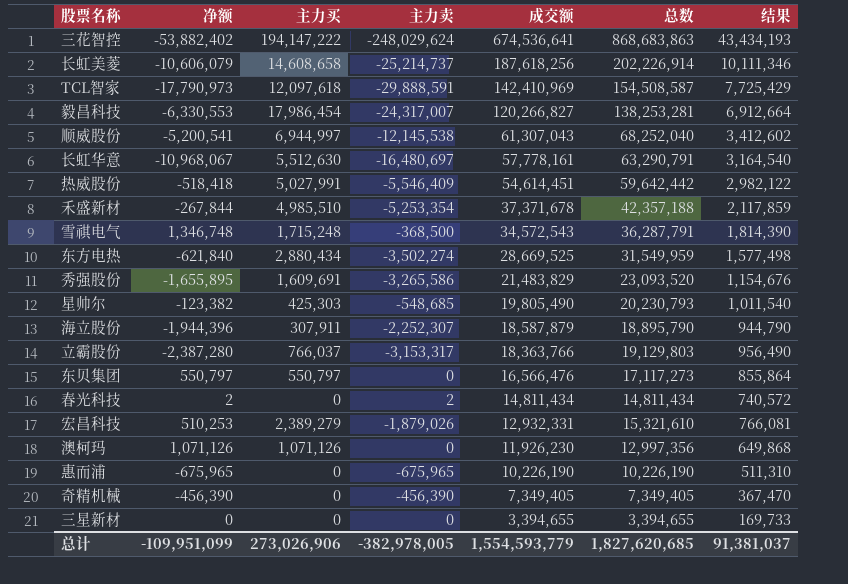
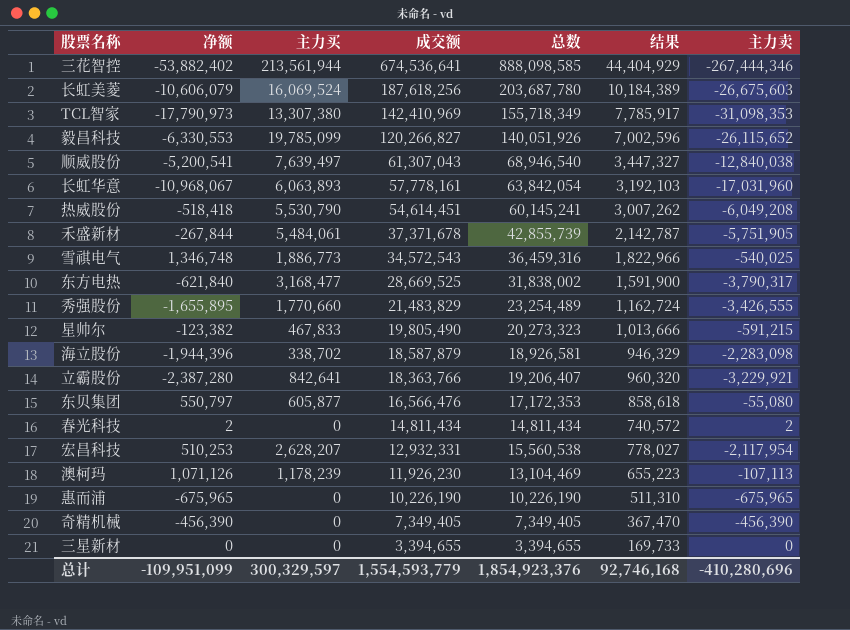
column 主力卖 | position: 4 -> 7
三花智控 | 主力买: 194,147,222 -> 213,561,944
三花智控 | 总数: 868,683,863 -> 888,098,585
三花智控 | 结果: 43,434,193 -> 44,404,929
三花智控 | 主力卖: -248,029,624 -> -267,444,346
长虹美菱 | 主力买: 14,608,658 -> 16,069,524
长虹美菱 | 总数: 202,226,914 -> 203,687,780
长虹美菱 | 结果: 10,111,346 -> 10,184,389
长虹美菱 | 主力卖: -25,214,737 -> -26,675,603
TCL智家 | 主力买: 12,097,618 -> 13,307,380
TCL智家 | 总数: 154,508,587 -> 155,718,349
TCL智家 | 结果: 7,725,429 -> 7,785,917
TCL智家 | 主力卖: -29,888,591 -> -31,098,353
毅昌科技 | 主力买: 17,986,454 -> 19,785,099
毅昌科技 | 总数: 138,253,281 -> 140,051,926
毅昌科技 | 结果: 6,912,664 -> 7,002,596
毅昌科技 | 主力卖: -24,317,007 -> -26,115,652
顺威股份 | 主力买: 6,944,997 -> 7,639,497
顺威股份 | 总数: 68,252,040 -> 68,946,540
顺威股份 | 结果: 3,412,602 -> 3,447,327
顺威股份 | 主力卖: -12,145,538 -> -12,840,038
长虹华意 | 主力买: 5,512,630 -> 6,063,893
长虹华意 | 总数: 63,290,791 -> 63,842,054
长虹华意 | 结果: 3,164,540 -> 3,192,103
长虹华意 | 主力卖: -16,480,697 -> -17,031,960
热威股份 | 主力买: 5,027,991 -> 5,530,790
热威股份 | 总数: 59,642,442 -> 60,145,241
热威股份 | 结果: 2,982,122 -> 3,007,262
热威股份 | 主力卖: -5,546,409 -> -6,049,208
禾盛新材 | 主力买: 4,985,510 -> 5,484,061
禾盛新材 | 总数: 42,357,188 -> 42,855,739
禾盛新材 | 结果: 2,117,859 -> 2,142,787
禾盛新材 | 主力卖: -5,253,354 -> -5,751,905
雪祺电气 | 主力买: 1,715,248 -> 1,886,773
雪祺电气 | 总数: 36,287,791 -> 36,459,316
雪祺电气 | 结果: 1,814,390 -> 1,822,966
雪祺电气 | 主力卖: -368,500 -> -540,025
东方电热 | 主力买: 2,880,434 -> 3,168,477
东方电热 | 总数: 31,549,959 -> 31,838,002
东方电热 | 结果: 1,577,498 -> 1,591,900
东方电热 | 主力卖: -3,502,274 -> -3,790,317
秀强股份 | 主力买: 1,609,691 -> 1,770,660
秀强股份 | 总数: 23,093,520 -> 23,254,489
秀强股份 | 结果: 1,154,676 -> 1,162,724
秀强股份 | 主力卖: -3,265,586 -> -3,426,555
星帅尔 | 主力买: 425,303 -> 467,833
星帅尔 | 总数: 20,230,793 -> 20,273,323
星帅尔 | 结果: 1,011,540 -> 1,013,666
星帅尔 | 主力卖: -548,685 -> -591,215
海立股份 | 主力买: 307,911 -> 338,702
海立股份 | 总数: 18,895,790 -> 18,926,581
海立股份 | 结果: 944,790 -> 946,329
海立股份 | 主力卖: -2,252,307 -> -2,283,098
立霸股份 | 主力买: 766,037 -> 842,641
立霸股份 | 总数: 19,129,803 -> 19,206,407
立霸股份 | 结果: 956,490 -> 960,320
立霸股份 | 主力卖: -3,153,317 -> -3,229,921
东贝集团 | 主力买: 550,797 -> 605,877
东贝集团 | 总数: 17,117,273 -> 17,172,353
东贝集团 | 结果: 855,864 -> 858,618
东贝集团 | 主力卖: 0 -> -55,080
宏昌科技 | 主力买: 2,389,279 -> 2,628,207
宏昌科技 | 总数: 15,321,610 -> 15,560,538
宏昌科技 | 结果: 766,081 -> 778,027
宏昌科技 | 主力卖: -1,879,026 -> -2,117,954
澳柯玛 | 主力买: 1,071,126 -> 1,178,239
澳柯玛 | 总数: 12,997,356 -> 13,104,469
澳柯玛 | 结果: 649,868 -> 655,223
澳柯玛 | 主力卖: 0 -> -107,113
总计 | 主力买: 273,026,906 -> 300,329,597
总计 | 总数: 1,827,620,685 -> 1,854,923,376
总计 | 结果: 91,381,037 -> 92,746,168
总计 | 主力卖: -382,978,005 -> -410,280,696

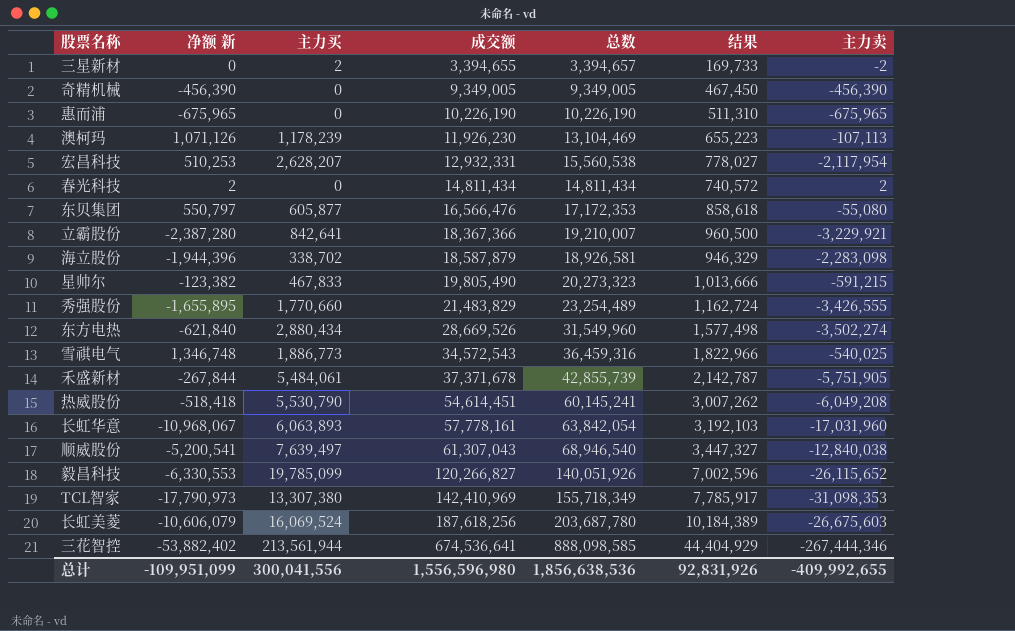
row order: 成交额 descending -> 成交额 ascending
column name: 净额 -> 净额 新
三星新材 | 主力买: 0 -> 2
三星新材 | 总数: 3,394,655 -> 3,394,657
三星新材 | 主力卖: 0 -> -2
奇精机械 | 成交额: 7,349,405 -> 9,349,005
奇精机械 | 总数: 7,349,405 -> 9,349,005
奇精机械 | 结果: 367,470 -> 467,450
立霸股份 | 成交额: 18,363,766 -> 18,367,366
立霸股份 | 总数: 19,206,407 -> 19,210,007
立霸股份 | 结果: 960,320 -> 960,500
东方电热 | 主力买: 3,168,477 -> 2,880,434
东方电热 | 成交额: 28,669,525 -> 28,669,526
东方电热 | 总数: 31,838,002 -> 31,549,960
东方电热 | 结果: 1,591,900 -> 1,577,498
东方电热 | 主力卖: -3,790,317 -> -3,502,274
总计 | 主力买: 300,329,597 -> 300,041,556
总计 | 成交额: 1,554,593,779 -> 1,556,596,980
总计 | 总数: 1,854,923,376 -> 1,856,638,536
总计 | 结果: 92,746,168 -> 92,831,926
总计 | 主力卖: -410,280,696 -> -409,992,655

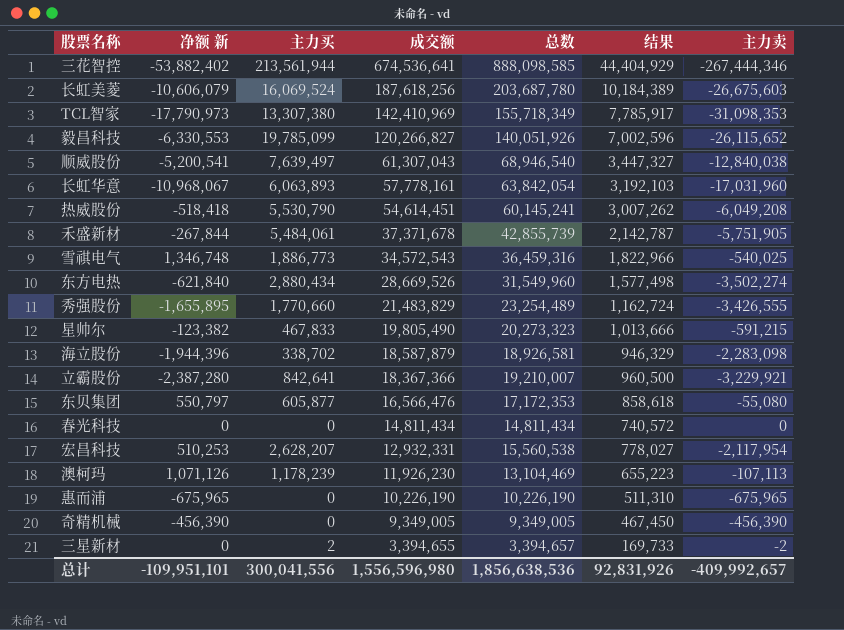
row order: 成交额 ascending -> 成交额 descending
春光科技 | 净额 新: 2 -> 0
春光科技 | 主力卖: 2 -> 0
总计 | 净额 新: -109,951,099 -> -109,951,101
总计 | 主力卖: -409,992,655 -> -409,992,657

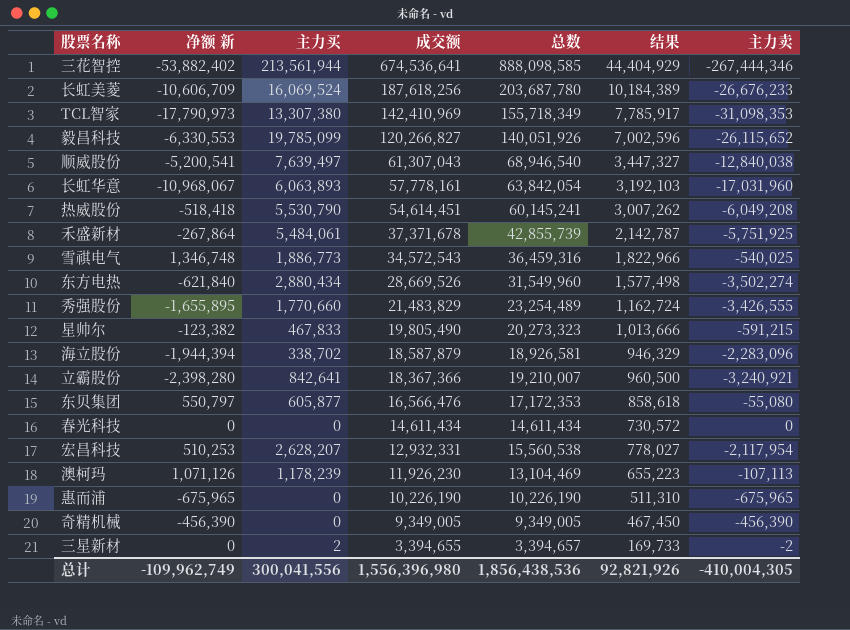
长虹美菱 | 净额 新: -10,606,079 -> -10,606,709
长虹美菱 | 主力卖: -26,675,603 -> -26,676,233
禾盛新材 | 净额 新: -267,844 -> -267,864
禾盛新材 | 主力卖: -5,751,905 -> -5,751,925
海立股份 | 净额 新: -1,944,396 -> -1,944,394
海立股份 | 主力卖: -2,283,098 -> -2,283,096
立霸股份 | 净额 新: -2,387,280 -> -2,398,280
立霸股份 | 主力卖: -3,229,921 -> -3,240,921
春光科技 | 成交额: 14,811,434 -> 14,611,434
春光科技 | 总数: 14,811,434 -> 14,611,434
春光科技 | 结果: 740,572 -> 730,572
总计 | 净额 新: -109,951,101 -> -109,962,749
总计 | 成交额: 1,556,596,980 -> 1,556,396,980
总计 | 总数: 1,856,638,536 -> 1,856,438,536
总计 | 结果: 92,831,926 -> 92,821,926
总计 | 主力卖: -409,992,657 -> -410,004,305

